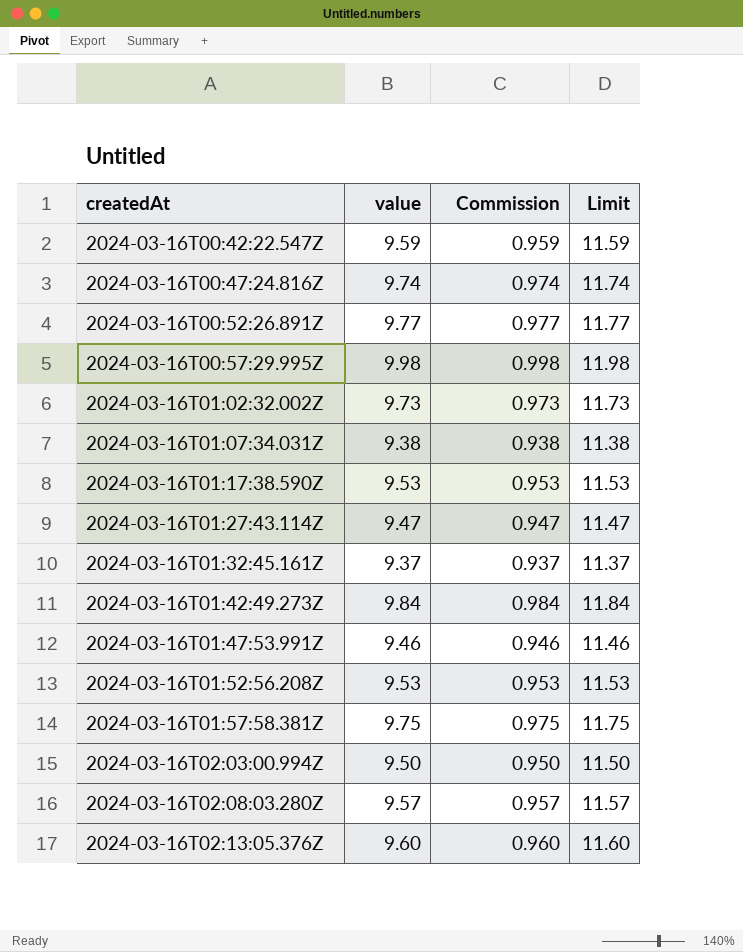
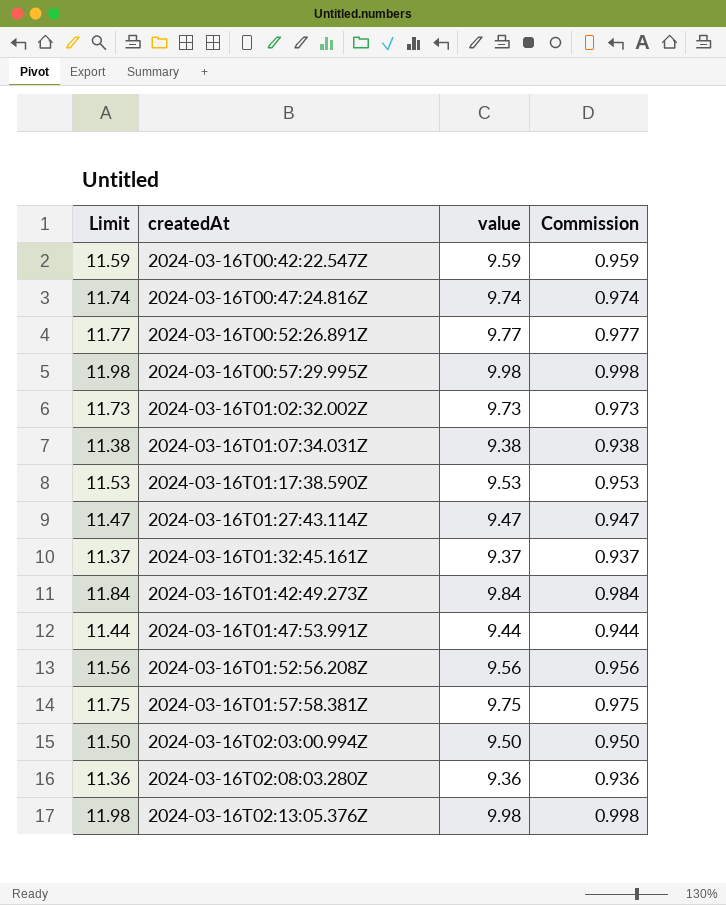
column Limit | position: 4 -> 1
2024-03-16T01:47:53.991Z | Limit: 11.46 -> 11.44
2024-03-16T01:47:53.991Z | value: 9.46 -> 9.44
2024-03-16T01:47:53.991Z | Commission: 0.946 -> 0.944
2024-03-16T01:52:56.208Z | Limit: 11.53 -> 11.56
2024-03-16T01:52:56.208Z | value: 9.53 -> 9.56
2024-03-16T01:52:56.208Z | Commission: 0.953 -> 0.956
2024-03-16T02:08:03.280Z | Limit: 11.57 -> 11.36
2024-03-16T02:08:03.280Z | value: 9.57 -> 9.36
2024-03-16T02:08:03.280Z | Commission: 0.957 -> 0.936
2024-03-16T02:13:05.376Z | Limit: 11.60 -> 11.98
2024-03-16T02:13:05.376Z | value: 9.60 -> 9.98
2024-03-16T02:13:05.376Z | Commission: 0.960 -> 0.998

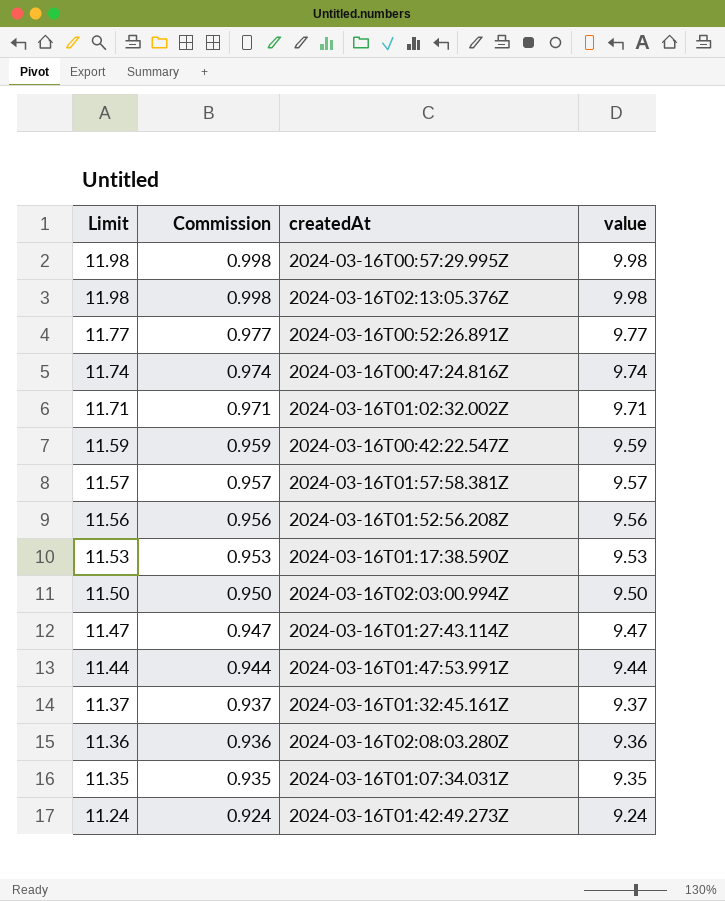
row order: createdAt ascending -> Limit descending
column Commission | position: 4 -> 2
2024-03-16T01:02:32.002Z | Limit: 11.73 -> 11.71
2024-03-16T01:02:32.002Z | Commission: 0.973 -> 0.971
2024-03-16T01:02:32.002Z | value: 9.73 -> 9.71
2024-03-16T01:57:58.381Z | Limit: 11.75 -> 11.57
2024-03-16T01:57:58.381Z | Commission: 0.975 -> 0.957
2024-03-16T01:57:58.381Z | value: 9.75 -> 9.57
2024-03-16T01:07:34.031Z | Limit: 11.38 -> 11.35
2024-03-16T01:07:34.031Z | Commission: 0.938 -> 0.935
2024-03-16T01:07:34.031Z | value: 9.38 -> 9.35
2024-03-16T01:42:49.273Z | Limit: 11.84 -> 11.24
2024-03-16T01:42:49.273Z | Commission: 0.984 -> 0.924
2024-03-16T01:42:49.273Z | value: 9.84 -> 9.24

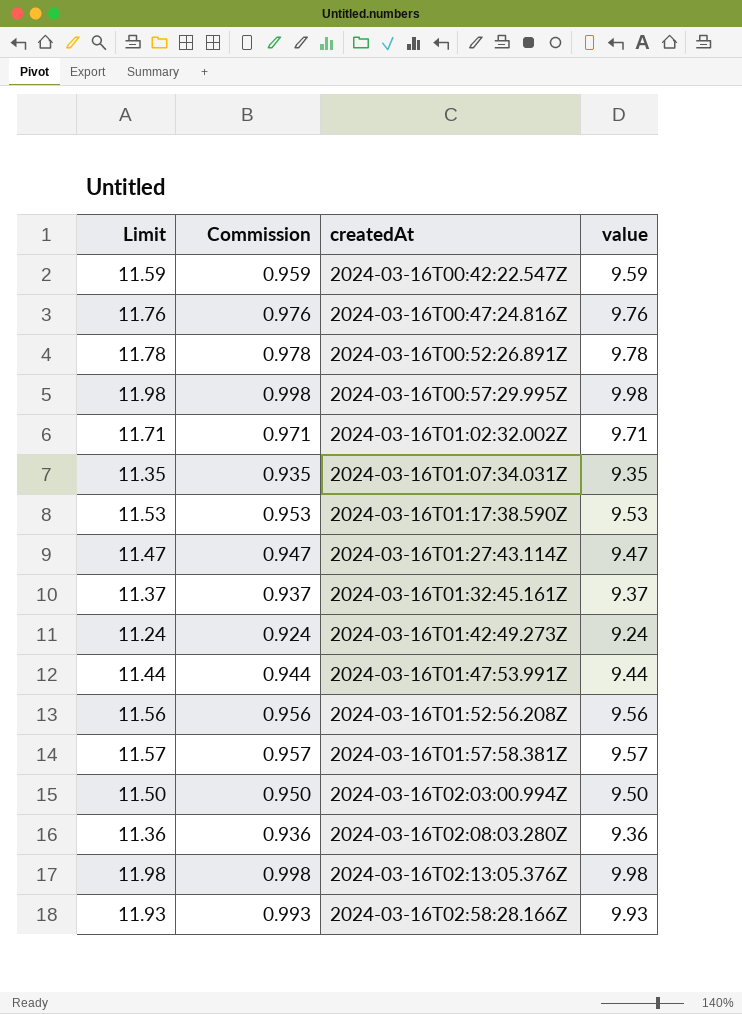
row order: Limit descending -> createdAt ascending
2024-03-16T00:47:24.816Z | Limit: 11.74 -> 11.76
2024-03-16T00:47:24.816Z | Commission: 0.974 -> 0.976
2024-03-16T00:47:24.816Z | value: 9.74 -> 9.76
2024-03-16T00:52:26.891Z | Limit: 11.77 -> 11.78
2024-03-16T00:52:26.891Z | Commission: 0.977 -> 0.978
2024-03-16T00:52:26.891Z | value: 9.77 -> 9.78
row 2024-03-16T02:58:28.166Z: none -> 11.93 | 0.993 | 9.93

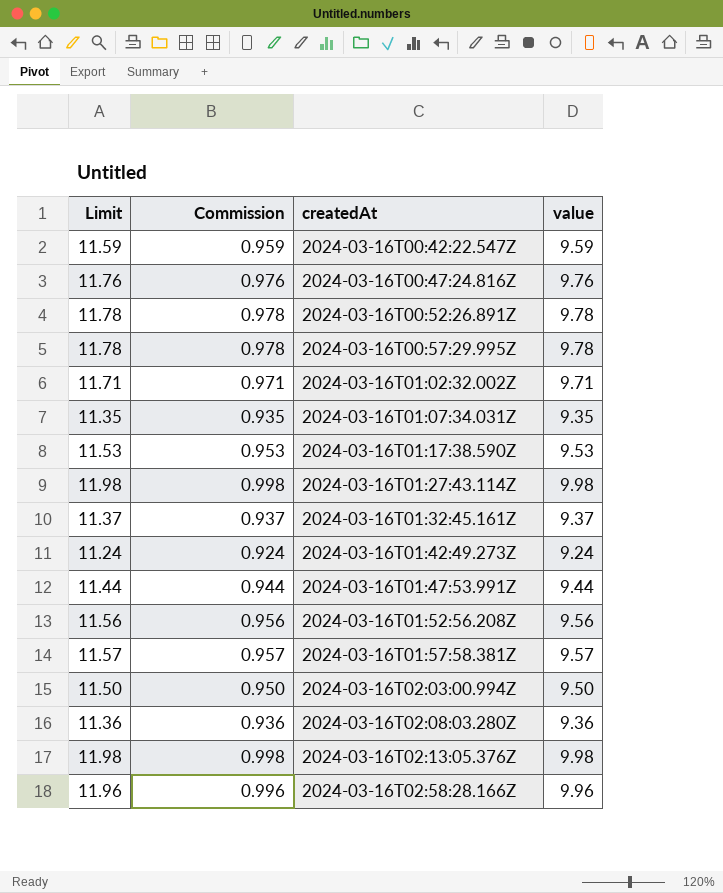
2024-03-16T00:57:29.995Z | Limit: 11.98 -> 11.78
2024-03-16T00:57:29.995Z | Commission: 0.998 -> 0.978
2024-03-16T00:57:29.995Z | value: 9.98 -> 9.78
2024-03-16T01:27:43.114Z | Limit: 11.47 -> 11.98
2024-03-16T01:27:43.114Z | Commission: 0.947 -> 0.998
2024-03-16T01:27:43.114Z | value: 9.47 -> 9.98
2024-03-16T02:58:28.166Z | Limit: 11.93 -> 11.96
2024-03-16T02:58:28.166Z | Commission: 0.993 -> 0.996
2024-03-16T02:58:28.166Z | value: 9.93 -> 9.96

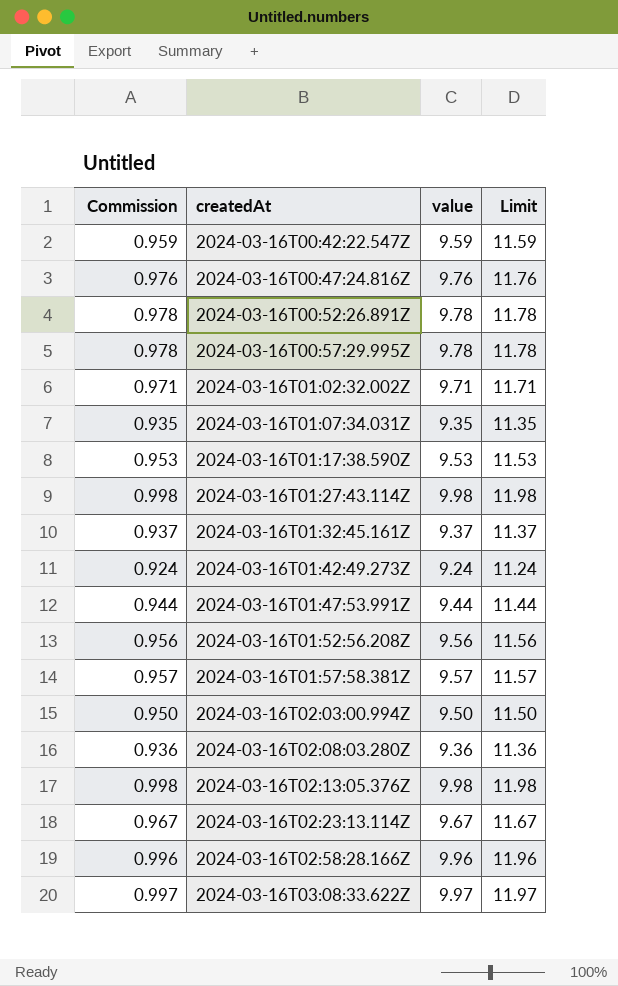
column Limit | position: 1 -> 4
row 2024-03-16T02:23:13.114Z: none -> 0.967 | 9.67 | 11.67
row 2024-03-16T03:08:33.622Z: none -> 0.997 | 9.97 | 11.97

